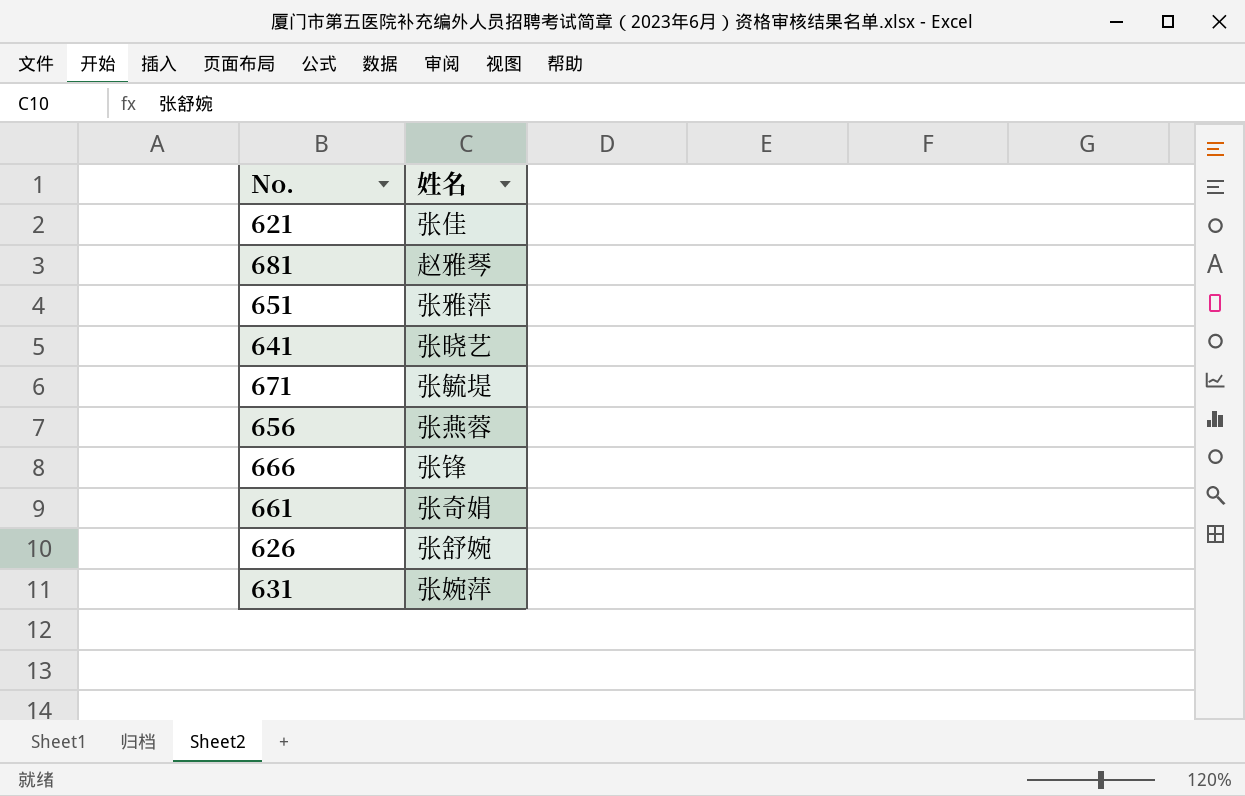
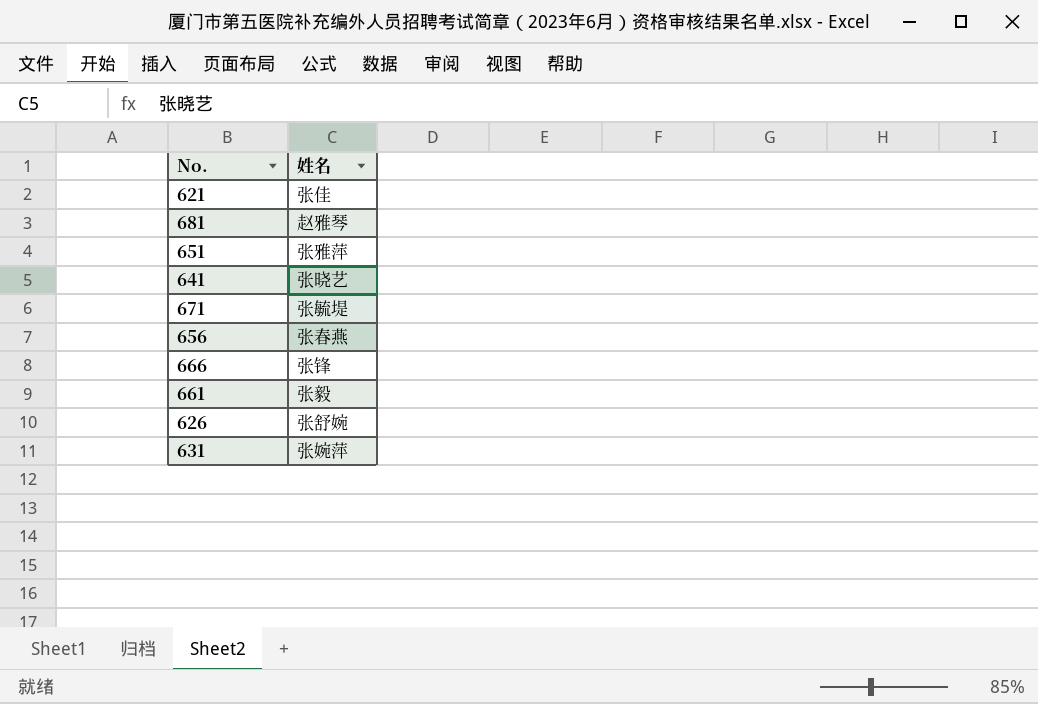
656 | 姓名: 张燕蓉 -> 张春燕
661 | 姓名: 张奇娟 -> 张毅

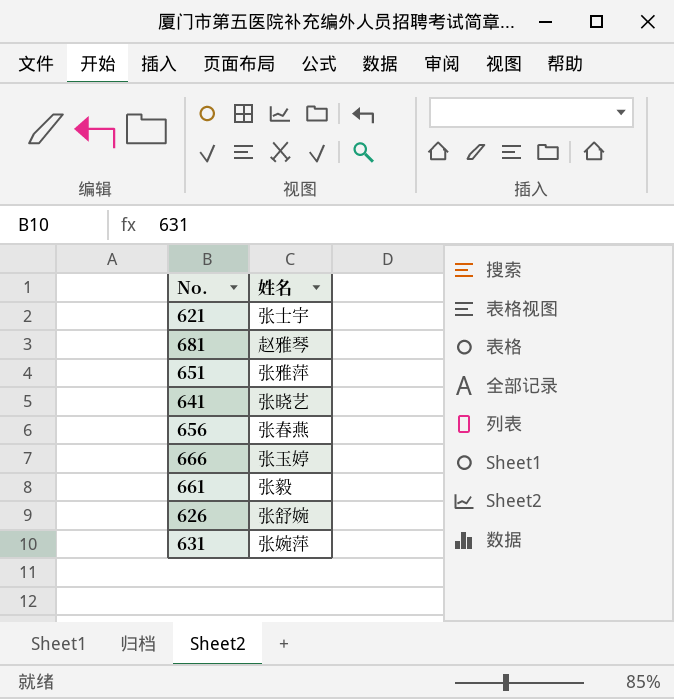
row 671: 张毓堤 -> none
621 | 姓名: 张佳 -> 张士宇
666 | 姓名: 张锋 -> 张玉婷

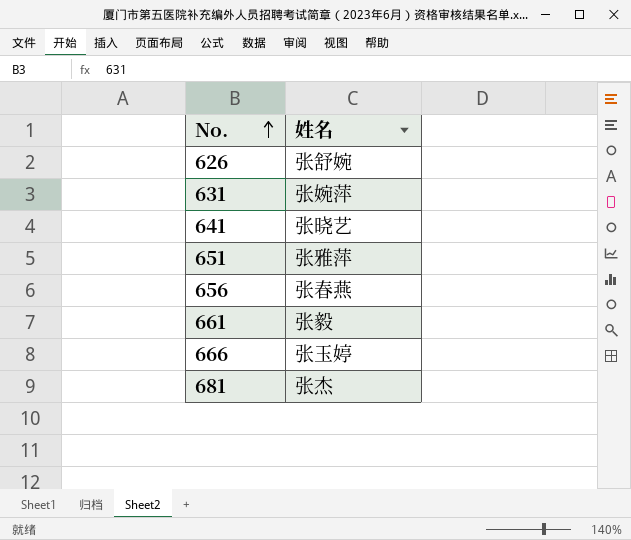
row order: none -> No. ascending
row 621: 张士宇 -> none
681 | 姓名: 赵雅琴 -> 张杰

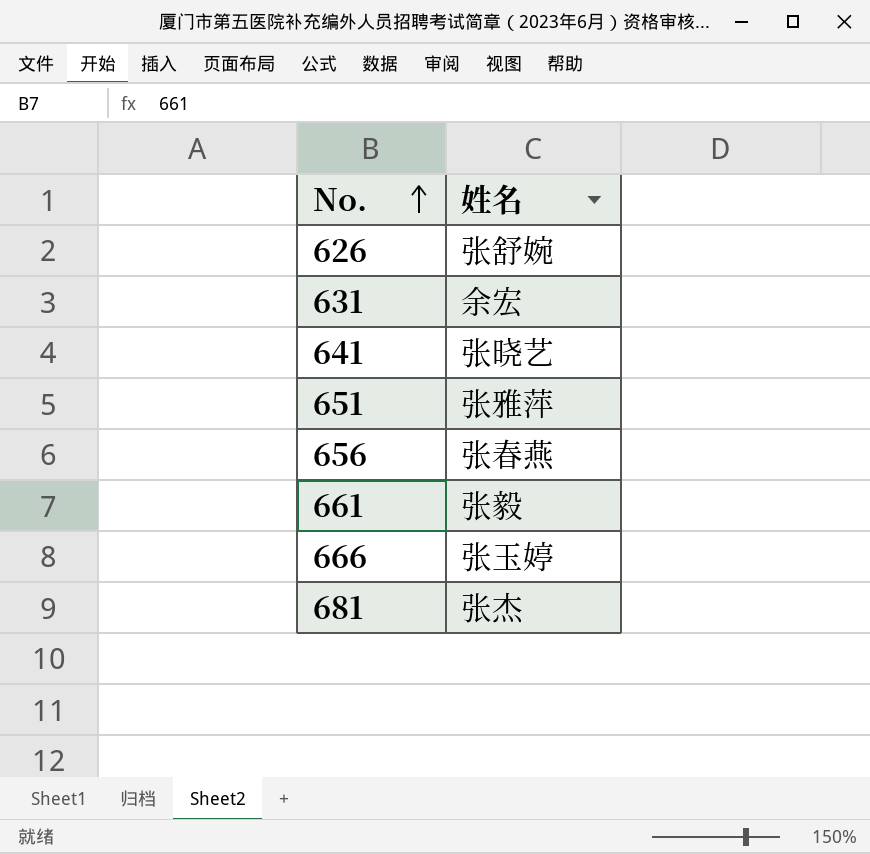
631 | 姓名: 张婉萍 -> 余宏

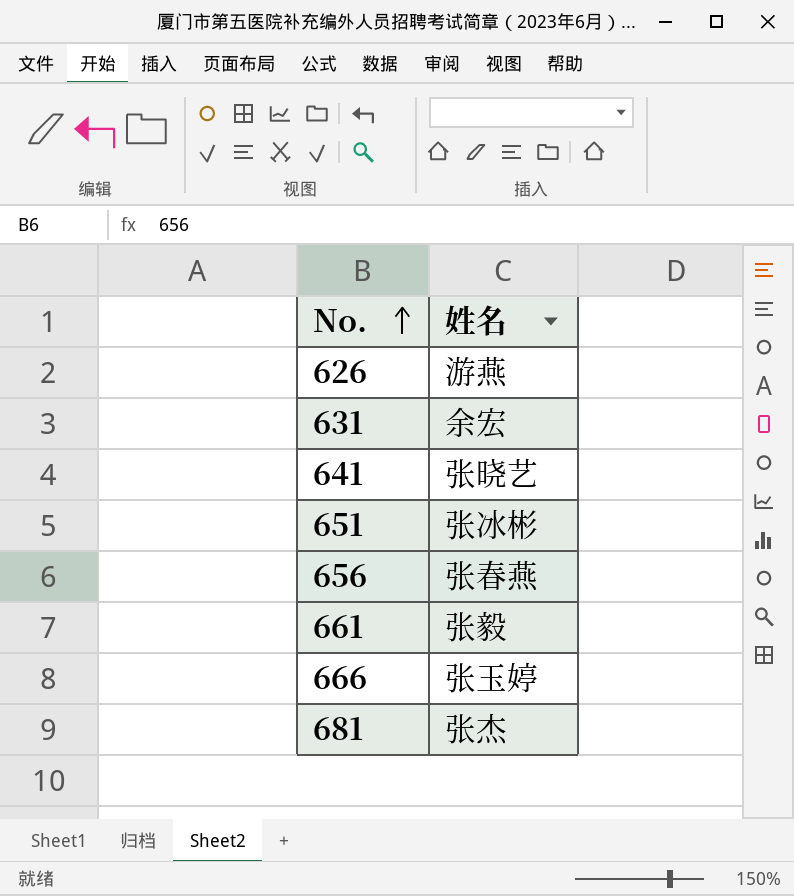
626 | 姓名: 张舒婉 -> 游燕
651 | 姓名: 张雅萍 -> 张冰彬

